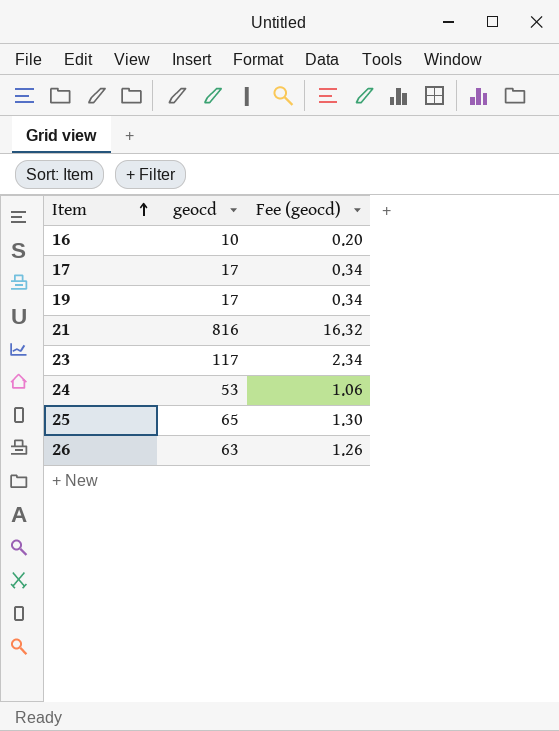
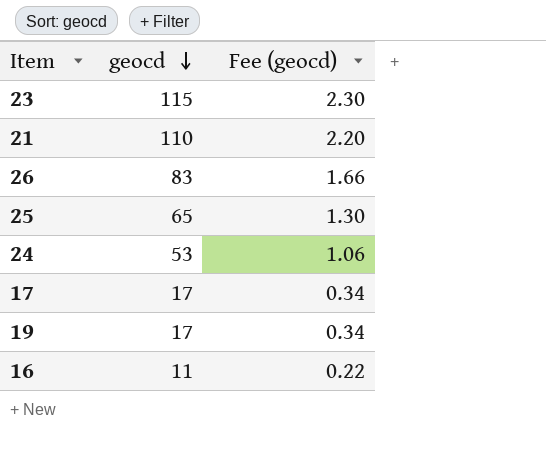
row order: Item ascending -> geocd descending
23 | geocd: 117 -> 115
23 | Fee (geocd): 2.34 -> 2.30
21 | geocd: 816 -> 110
21 | Fee (geocd): 16.32 -> 2.20
26 | geocd: 63 -> 83
26 | Fee (geocd): 1.26 -> 1.66
16 | geocd: 10 -> 11
16 | Fee (geocd): 0.20 -> 0.22

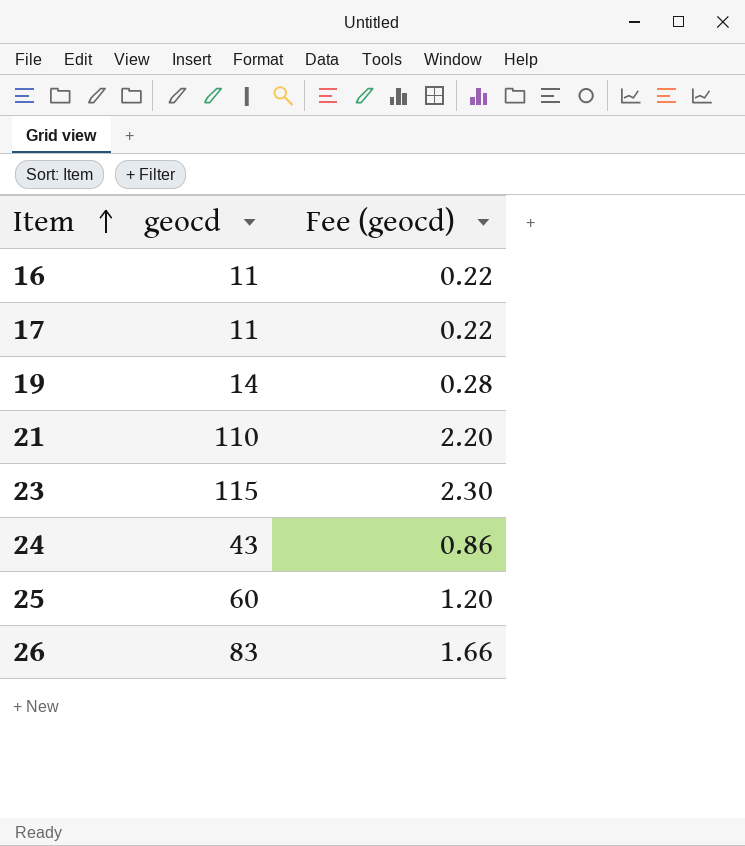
row order: geocd descending -> Item ascending
17 | geocd: 17 -> 11
17 | Fee (geocd): 0.34 -> 0.22
19 | geocd: 17 -> 14
19 | Fee (geocd): 0.34 -> 0.28
24 | geocd: 53 -> 43
24 | Fee (geocd): 1.06 -> 0.86
25 | geocd: 65 -> 60
25 | Fee (geocd): 1.30 -> 1.20

